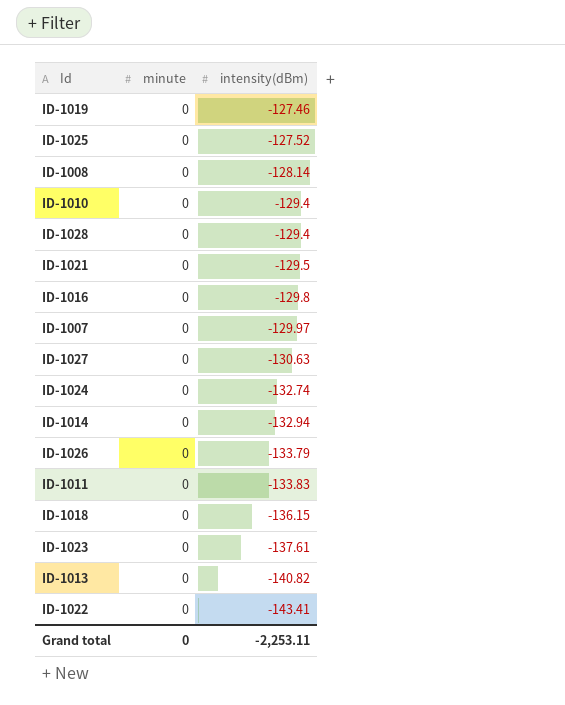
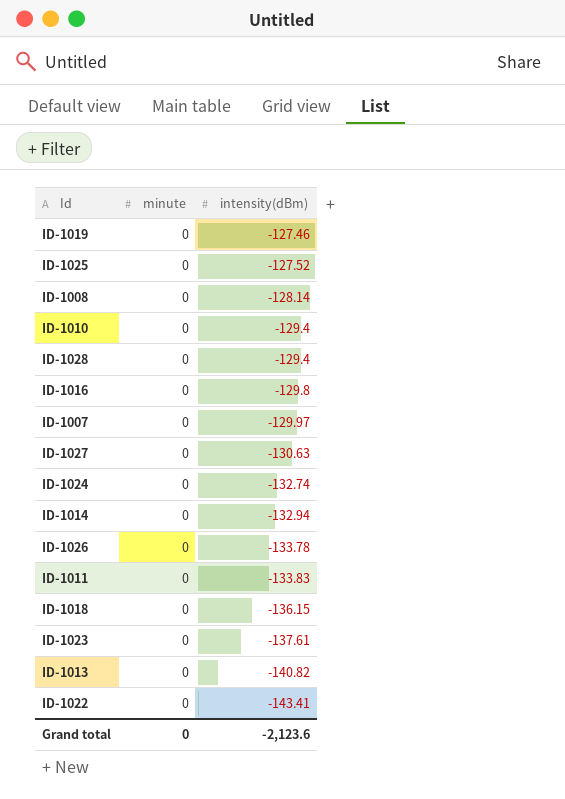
row ID-1021: 0 | -129.5 -> none
ID-1026 | intensity(dBm): -133.79 -> -133.78
Grand total | intensity(dBm): -2,253.11 -> -2,123.6

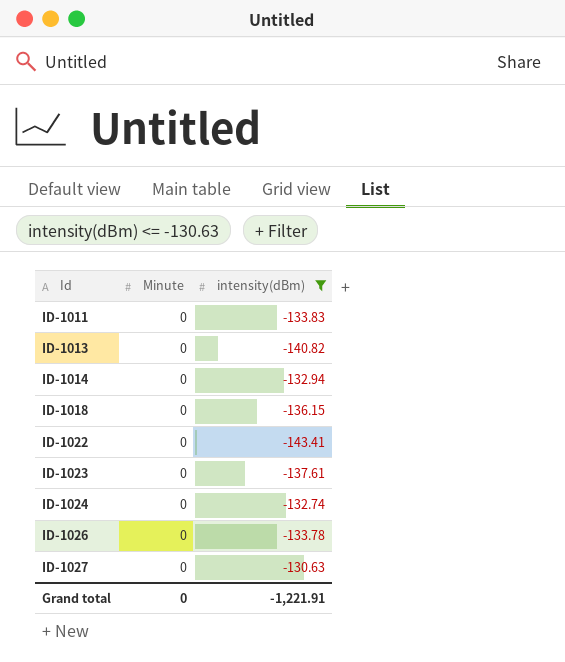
filter: none -> intensity(dBm) <= -130.63
row order: intensity(dBm) descending -> Id ascending
column name: minute -> Minute
Grand total | intensity(dBm): -2,123.6 -> -1,221.91

